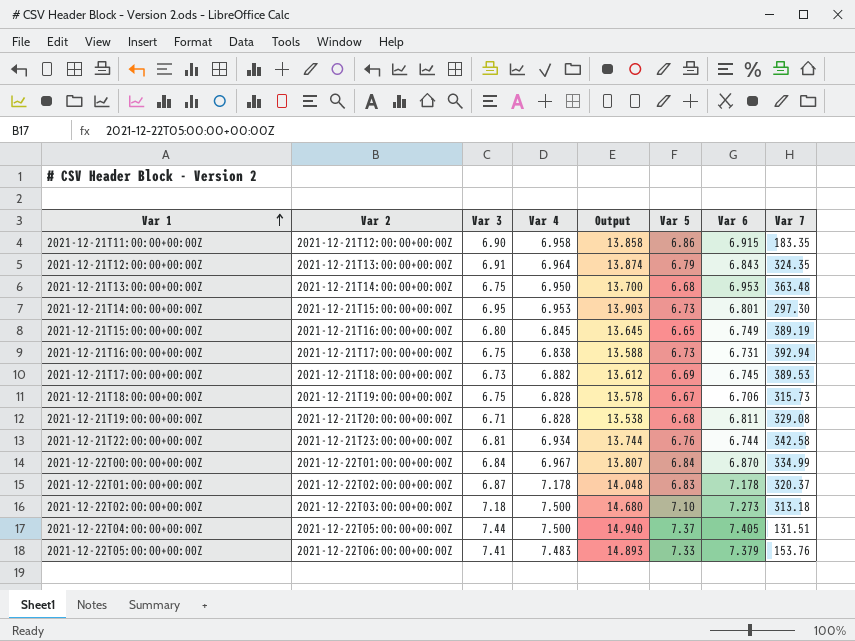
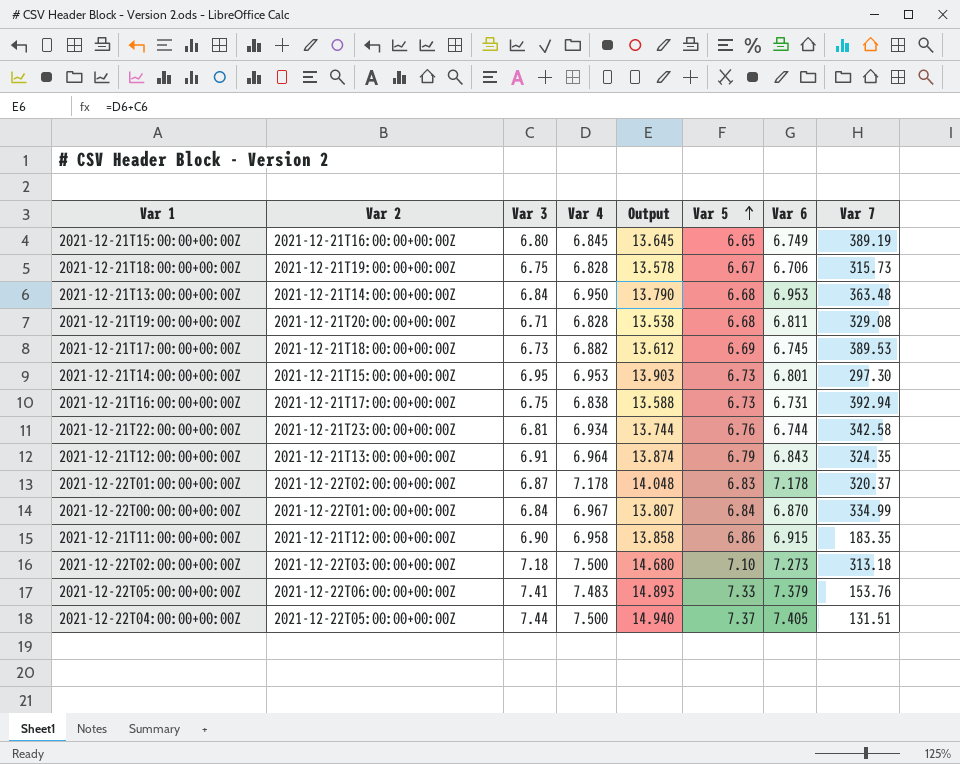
row order: Var 1 ascending -> Var 5 ascending
2021-12-21T13:00:00+00:00Z | Var 3: 6.75 -> 6.84
2021-12-21T13:00:00+00:00Z | Output: 13.700 -> 13.790

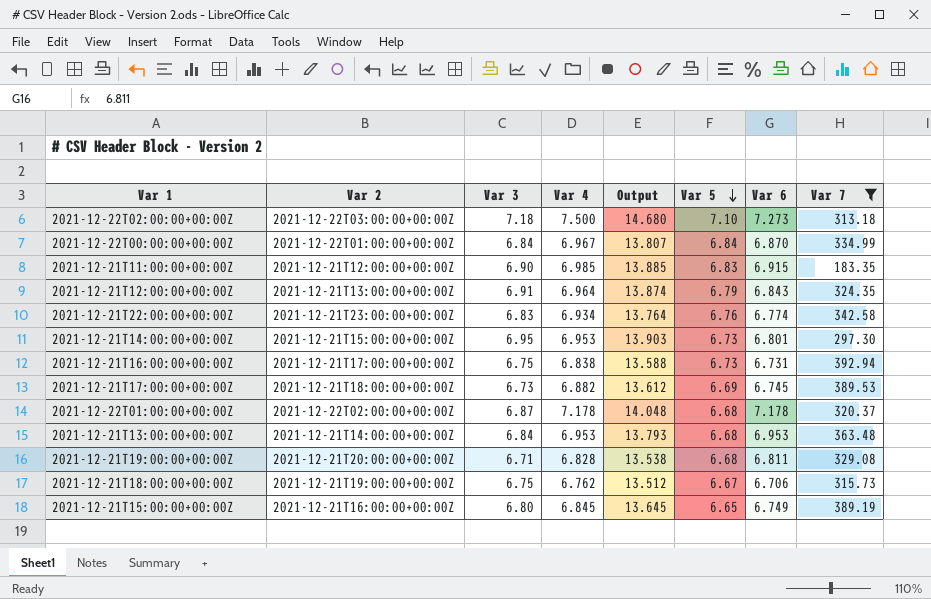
filter: none -> Var 7 >= 183.35
row order: Var 5 ascending -> Var 5 descending
2021-12-21T11:00:00+00:00Z | Var 4: 6.958 -> 6.985
2021-12-21T11:00:00+00:00Z | Output: 13.858 -> 13.885
2021-12-21T11:00:00+00:00Z | Var 5: 6.86 -> 6.83
2021-12-21T22:00:00+00:00Z | Var 3: 6.81 -> 6.83
2021-12-21T22:00:00+00:00Z | Output: 13.744 -> 13.764
2021-12-21T22:00:00+00:00Z | Var 6: 6.744 -> 6.774
2021-12-22T01:00:00+00:00Z | Var 5: 6.83 -> 6.68
2021-12-21T13:00:00+00:00Z | Var 4: 6.950 -> 6.953
2021-12-21T13:00:00+00:00Z | Output: 13.790 -> 13.793
2021-12-21T18:00:00+00:00Z | Var 4: 6.828 -> 6.762
2021-12-21T18:00:00+00:00Z | Output: 13.578 -> 13.512

